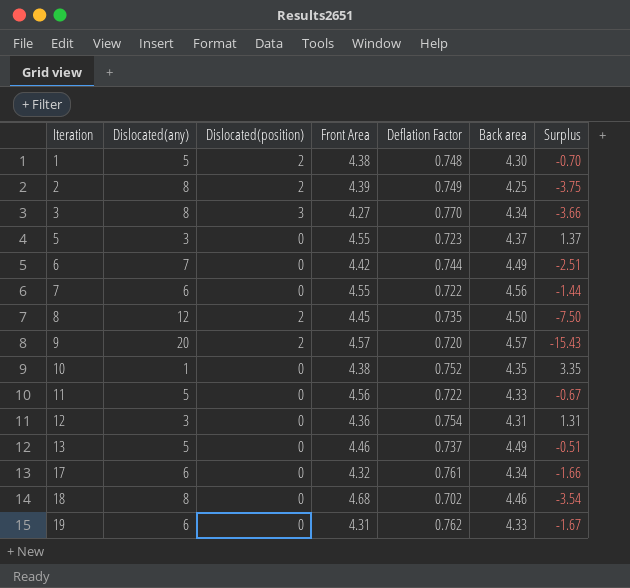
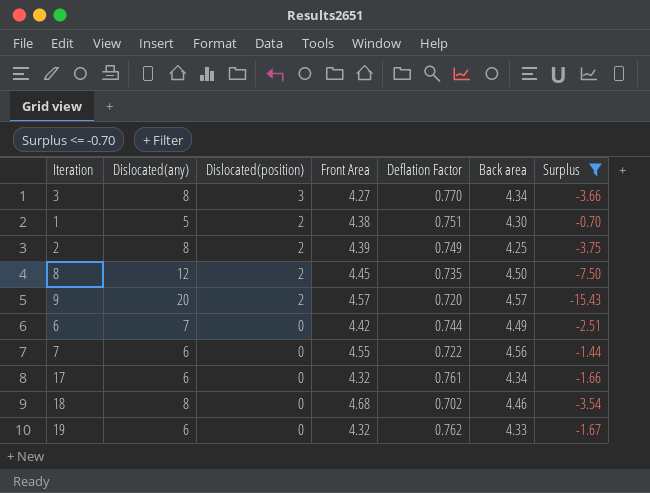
filter: none -> Surplus <= -0.70
row order: Iteration ascending -> Dislocated(position) descending
1 | Deflation Factor: 0.748 -> 0.751
19 | Front Area: 4.31 -> 4.32

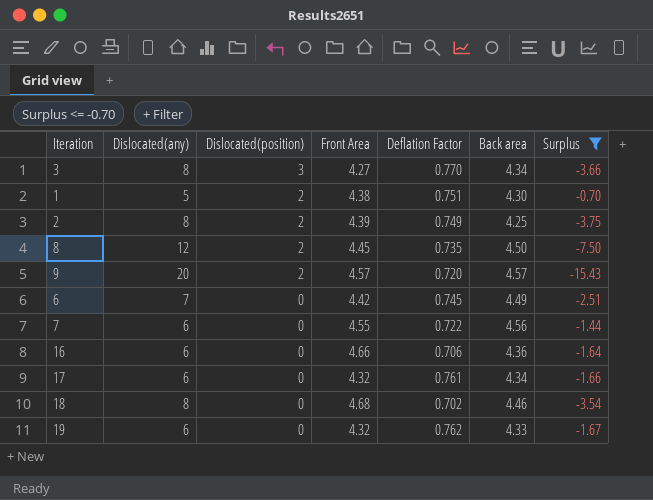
6 | Deflation Factor: 0.744 -> 0.745
row 16: none -> 6 | 0 | 4.66 | 0.706 | 4.36 | -1.64

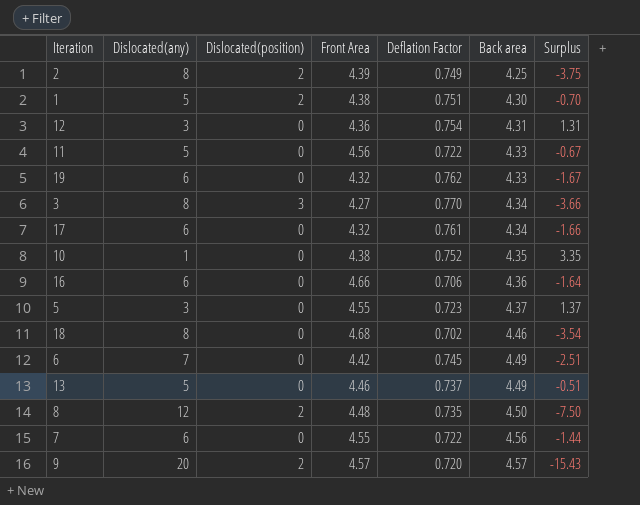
filter: Surplus <= -0.70 -> none
row order: Dislocated(position) descending -> Back area ascending
8 | Front Area: 4.45 -> 4.48

